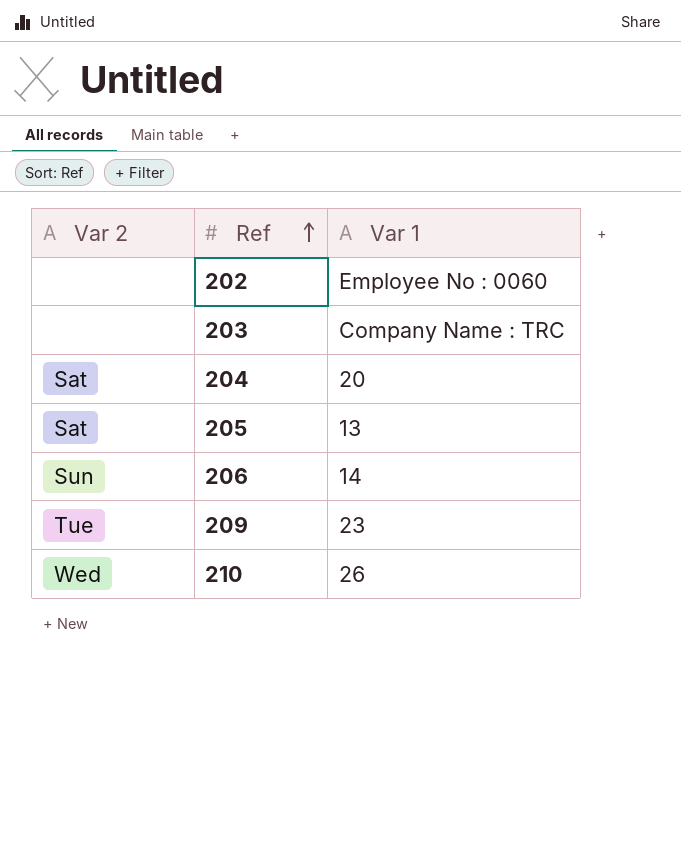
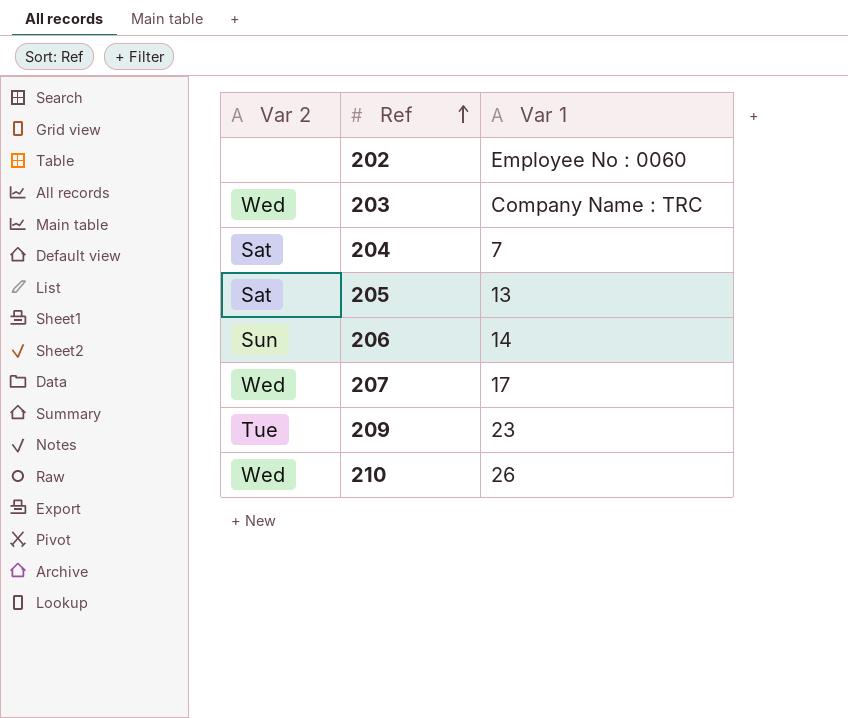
203 | Var 2: none -> Wed
204 | Var 1: 20 -> 7
row 207: none -> Wed | 17

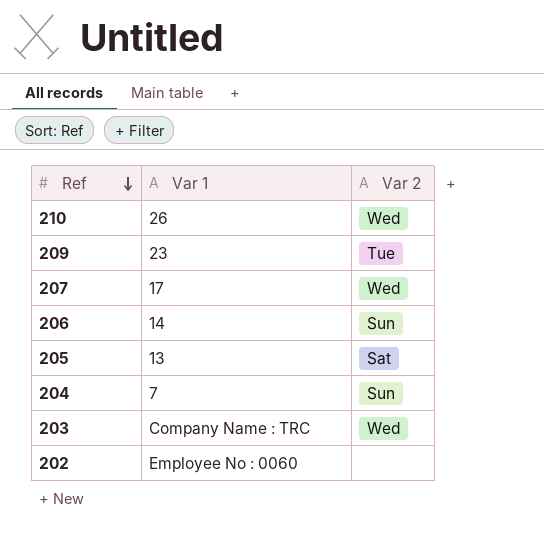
row order: Ref ascending -> Ref descending
column Var 2 | position: 1 -> 3
204 | Var 2: Sat -> Sun

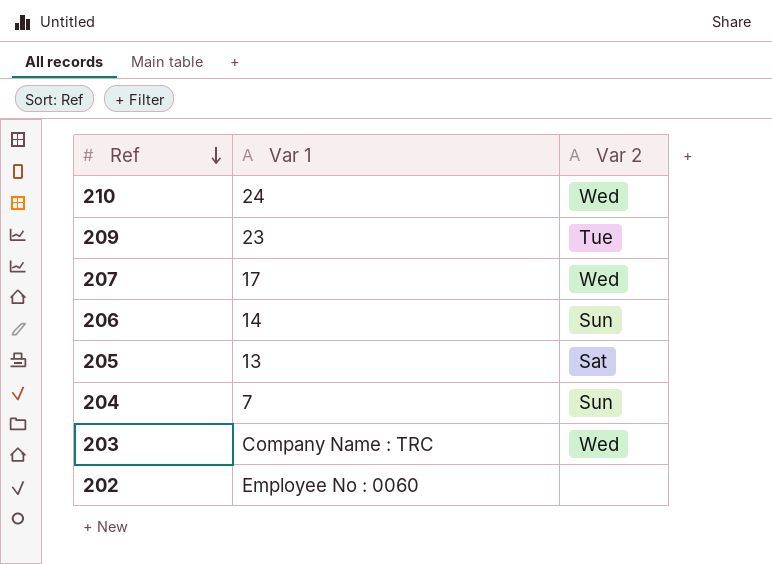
210 | Var 1: 26 -> 24

